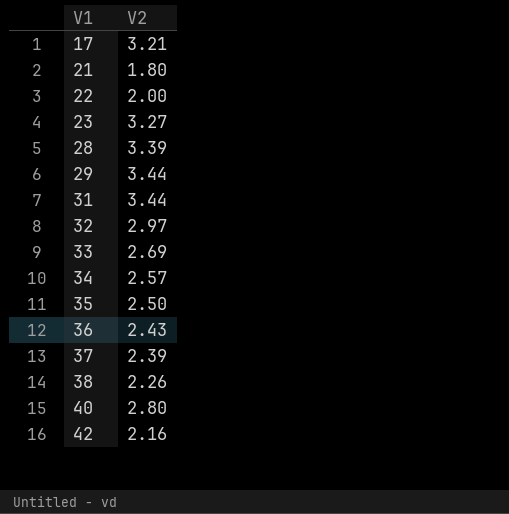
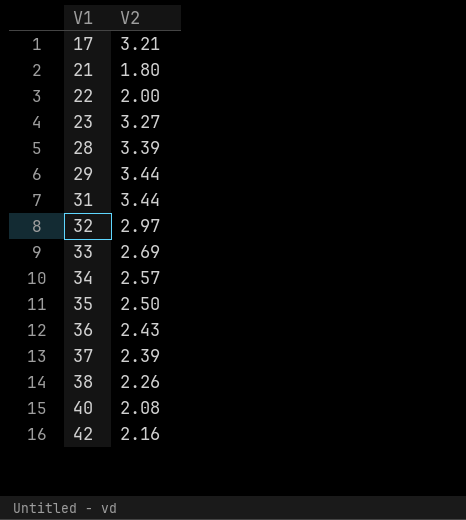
40 | V2: 2.80 -> 2.08

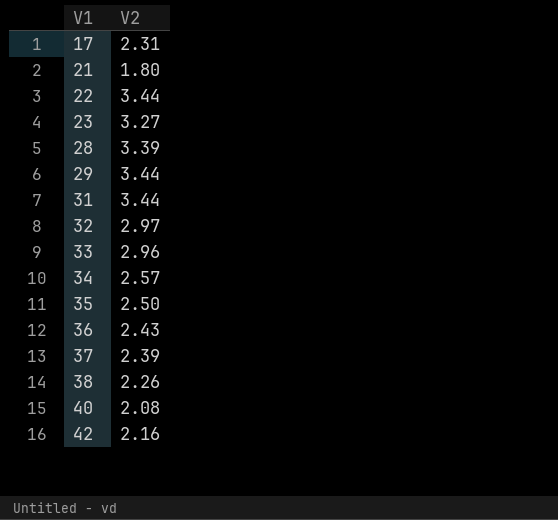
17 | V2: 3.21 -> 2.31
22 | V2: 2.00 -> 3.44
33 | V2: 2.69 -> 2.96

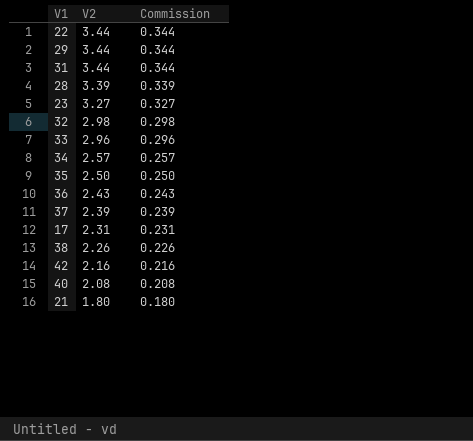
row order: V1 ascending -> V2 descending
column Commission | formula: none -> [V2] * 0.1
32 | V2: 2.97 -> 2.98

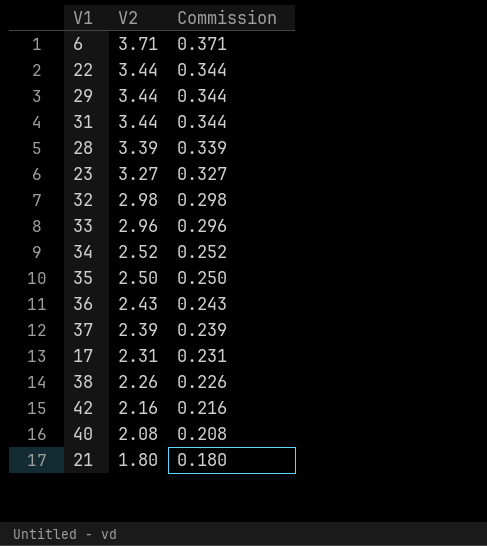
row 6: none -> 3.71 | 0.371
34 | V2: 2.57 -> 2.52
34 | Commission: 0.257 -> 0.252

